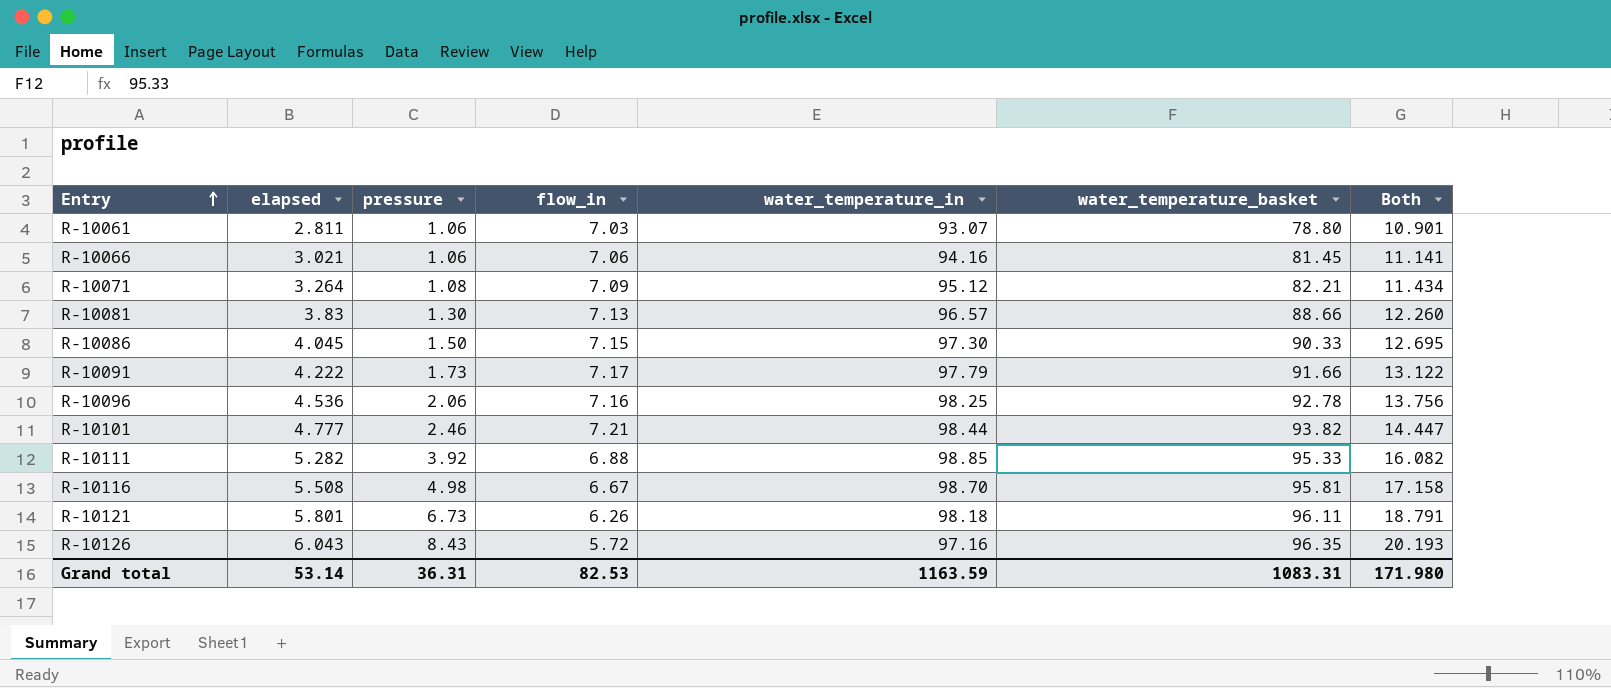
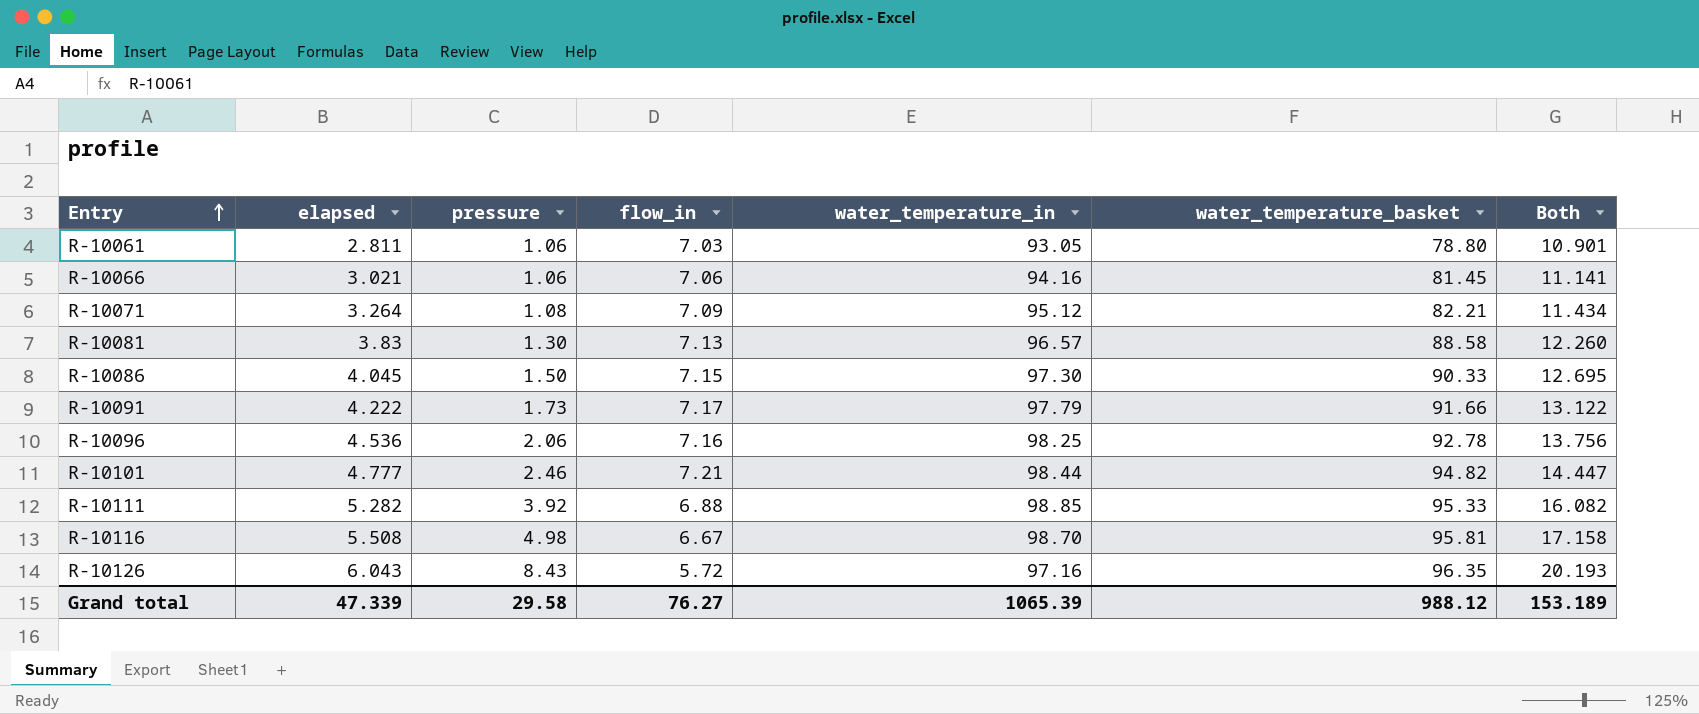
row R-10121: 5.801 | 6.73 | 6.26 | 98.18 | 96.11 | 18.791 -> none
R-10061 | water_temperature_in: 93.07 -> 93.05
R-10081 | water_temperature_basket: 88.66 -> 88.58
R-10101 | water_temperature_basket: 93.82 -> 94.82
Grand total | elapsed: 53.14 -> 47.339
Grand total | pressure: 36.31 -> 29.58
Grand total | flow_in: 82.53 -> 76.27
Grand total | water_temperature_in: 1163.59 -> 1065.39
Grand total | water_temperature_basket: 1083.31 -> 988.12
Grand total | Both: 171.980 -> 153.189

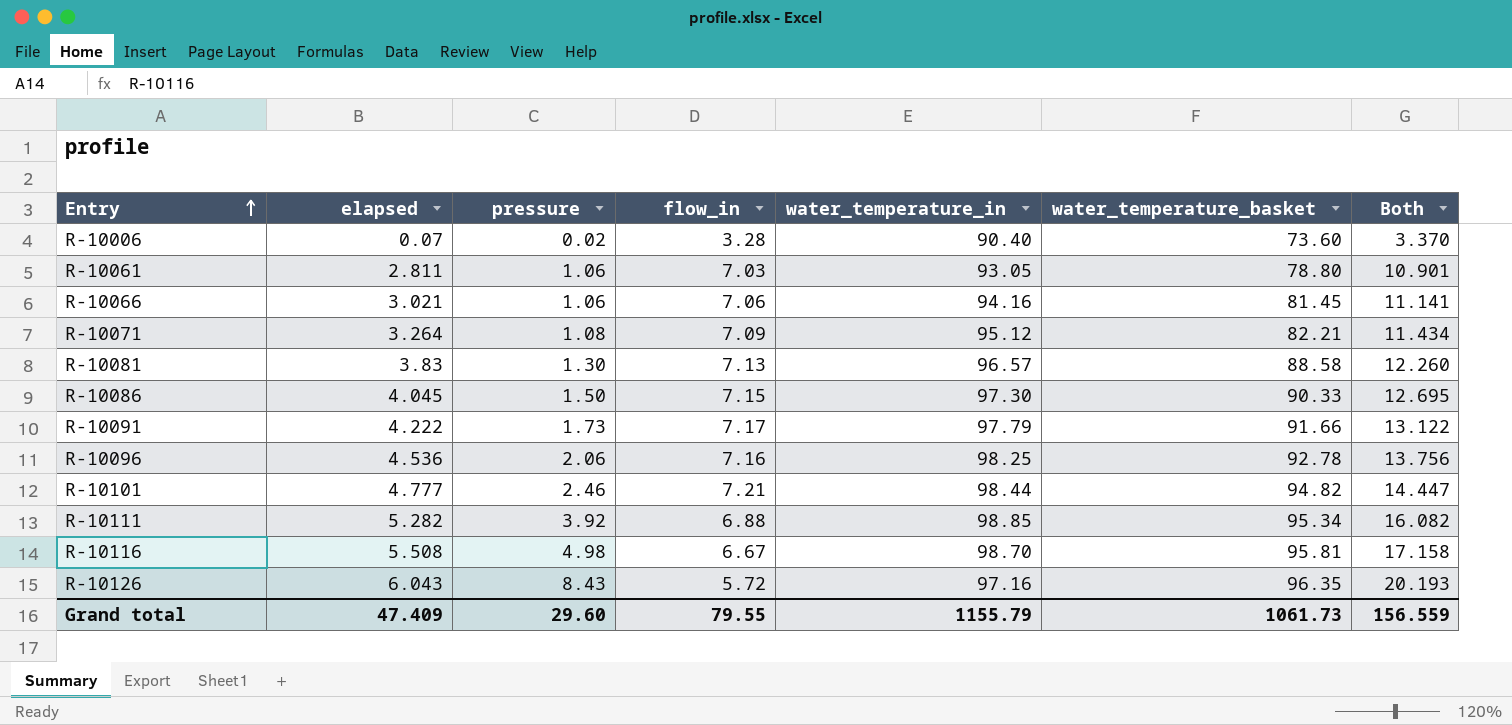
row R-10006: none -> 0.07 | 0.02 | 3.28 | 90.40 | 73.60 | 3.370
R-10111 | water_temperature_basket: 95.33 -> 95.34
Grand total | elapsed: 47.339 -> 47.409
Grand total | pressure: 29.58 -> 29.60
Grand total | flow_in: 76.27 -> 79.55
Grand total | water_temperature_in: 1065.39 -> 1155.79
Grand total | water_temperature_basket: 988.12 -> 1061.73
Grand total | Both: 153.189 -> 156.559

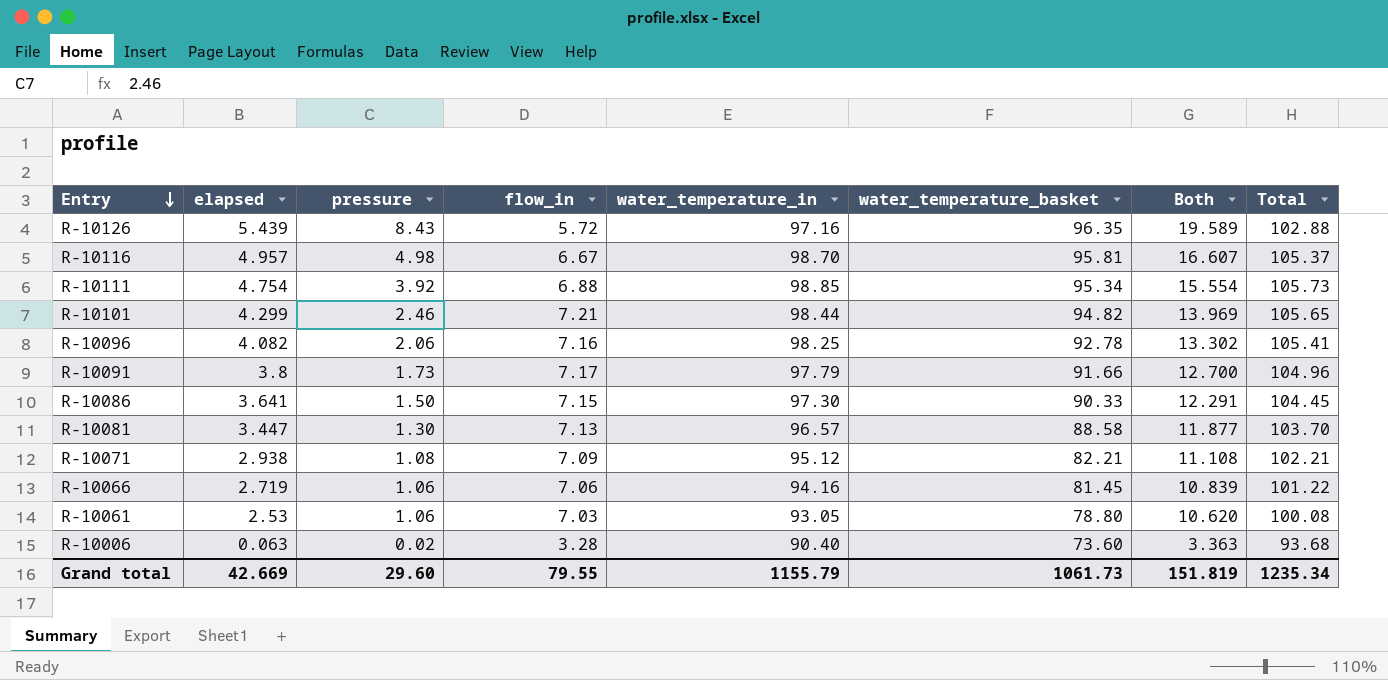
row order: Entry ascending -> Entry descending
column Total | formula: none -> [flow_in] + [water_temperature_in]
R-10126 | elapsed: 6.043 -> 5.439
R-10126 | Both: 20.193 -> 19.589
R-10116 | elapsed: 5.508 -> 4.957
R-10116 | Both: 17.158 -> 16.607
R-10111 | elapsed: 5.282 -> 4.754
R-10111 | Both: 16.082 -> 15.554
R-10101 | elapsed: 4.777 -> 4.299
R-10101 | Both: 14.447 -> 13.969
R-10096 | elapsed: 4.536 -> 4.082
R-10096 | Both: 13.756 -> 13.302
R-10091 | elapsed: 4.222 -> 3.8
R-10091 | Both: 13.122 -> 12.700
R-10086 | elapsed: 4.045 -> 3.641
R-10086 | Both: 12.695 -> 12.291
R-10081 | elapsed: 3.83 -> 3.447
R-10081 | Both: 12.260 -> 11.877
R-10071 | elapsed: 3.264 -> 2.938
R-10071 | Both: 11.434 -> 11.108
R-10066 | elapsed: 3.021 -> 2.719
R-10066 | Both: 11.141 -> 10.839
R-10061 | elapsed: 2.811 -> 2.53
R-10061 | Both: 10.901 -> 10.620
R-10006 | elapsed: 0.07 -> 0.063
R-10006 | Both: 3.370 -> 3.363
Grand total | elapsed: 47.409 -> 42.669
Grand total | Both: 156.559 -> 151.819

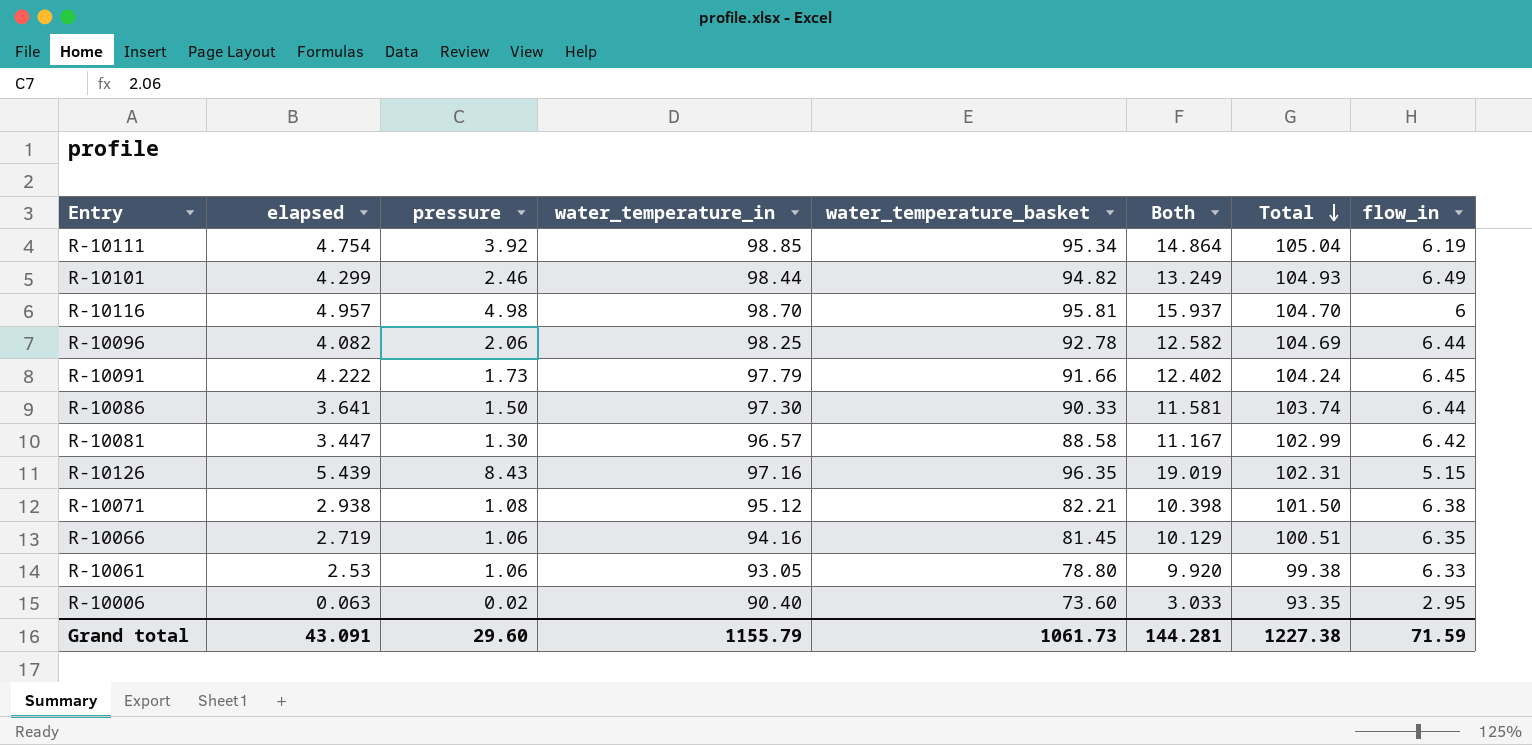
row order: Entry descending -> Total descending
column flow_in | position: 4 -> 8
R-10111 | Both: 15.554 -> 14.864
R-10111 | Total: 105.73 -> 105.04
R-10111 | flow_in: 6.88 -> 6.19
R-10101 | Both: 13.969 -> 13.249
R-10101 | Total: 105.65 -> 104.93
R-10101 | flow_in: 7.21 -> 6.49
R-10116 | Both: 16.607 -> 15.937
R-10116 | Total: 105.37 -> 104.70
R-10116 | flow_in: 6.67 -> 6
R-10096 | Both: 13.302 -> 12.582
R-10096 | Total: 105.41 -> 104.69
R-10096 | flow_in: 7.16 -> 6.44
R-10091 | elapsed: 3.8 -> 4.222
R-10091 | Both: 12.700 -> 12.402
R-10091 | Total: 104.96 -> 104.24
R-10091 | flow_in: 7.17 -> 6.45
R-10086 | Both: 12.291 -> 11.581
R-10086 | Total: 104.45 -> 103.74
R-10086 | flow_in: 7.15 -> 6.44
R-10081 | Both: 11.877 -> 11.167
R-10081 | Total: 103.70 -> 102.99
R-10081 | flow_in: 7.13 -> 6.42
R-10126 | Both: 19.589 -> 19.019
R-10126 | Total: 102.88 -> 102.31
R-10126 | flow_in: 5.72 -> 5.15
R-10071 | Both: 11.108 -> 10.398
R-10071 | Total: 102.21 -> 101.50
R-10071 | flow_in: 7.09 -> 6.38
R-10066 | Both: 10.839 -> 10.129
R-10066 | Total: 101.22 -> 100.51
R-10066 | flow_in: 7.06 -> 6.35
R-10061 | Both: 10.620 -> 9.920
R-10061 | Total: 100.08 -> 99.38
R-10061 | flow_in: 7.03 -> 6.33
R-10006 | Both: 3.363 -> 3.033
R-10006 | Total: 93.68 -> 93.35
R-10006 | flow_in: 3.28 -> 2.95
Grand total | elapsed: 42.669 -> 43.091
Grand total | Both: 151.819 -> 144.281
Grand total | Total: 1235.34 -> 1227.38
Grand total | flow_in: 79.55 -> 71.59

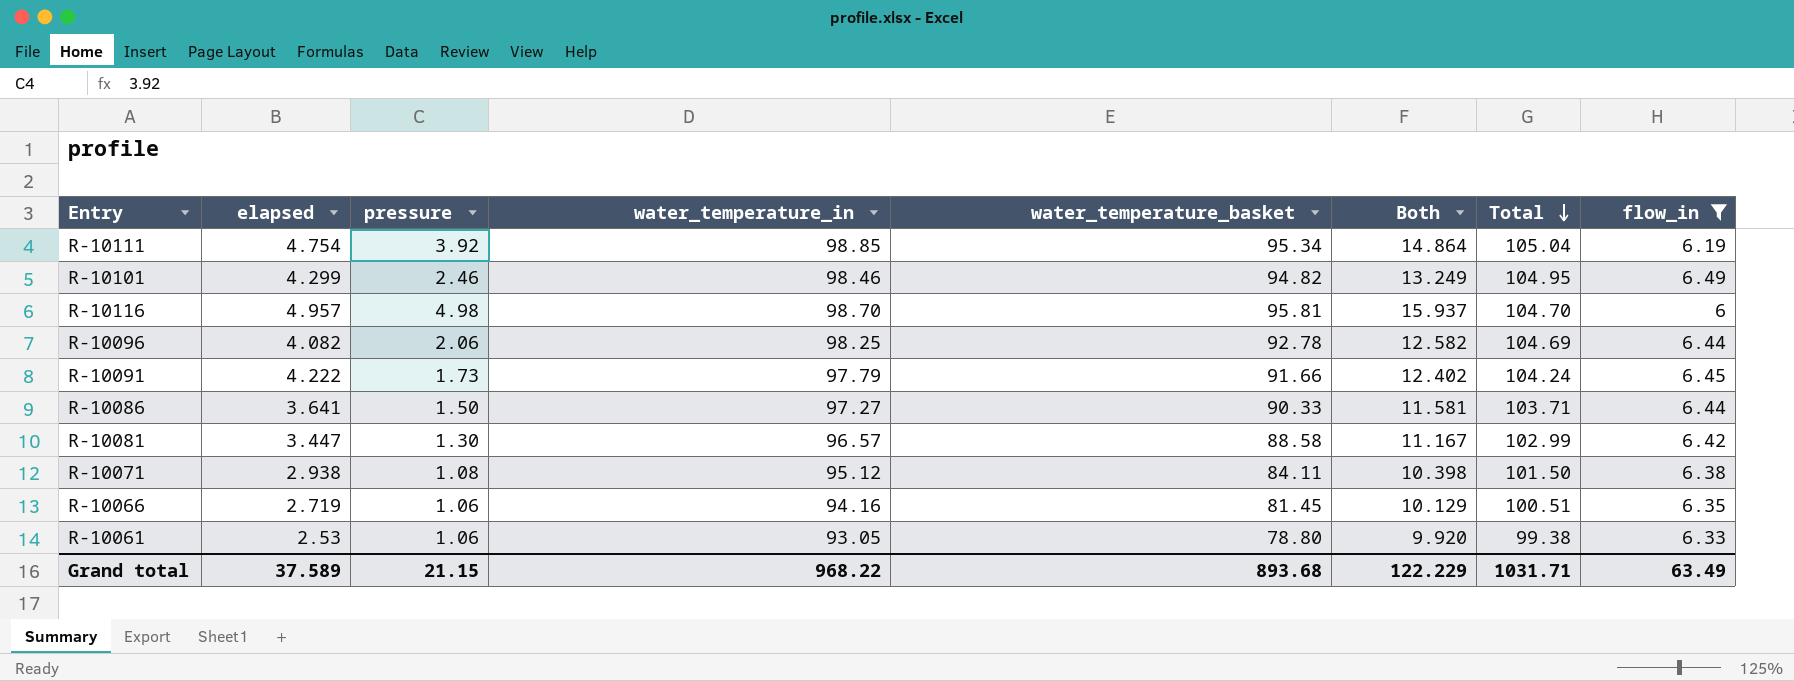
filter: none -> flow_in >= 6
R-10101 | water_temperature_in: 98.44 -> 98.46
R-10101 | Total: 104.93 -> 104.95
R-10086 | water_temperature_in: 97.30 -> 97.27
R-10086 | Total: 103.74 -> 103.71
R-10071 | water_temperature_basket: 82.21 -> 84.11
Grand total | elapsed: 43.091 -> 37.589
Grand total | pressure: 29.60 -> 21.15
Grand total | water_temperature_in: 1155.79 -> 968.22
Grand total | water_temperature_basket: 1061.73 -> 893.68
Grand total | Both: 144.281 -> 122.229
Grand total | Total: 1227.38 -> 1031.71
Grand total | flow_in: 71.59 -> 63.49

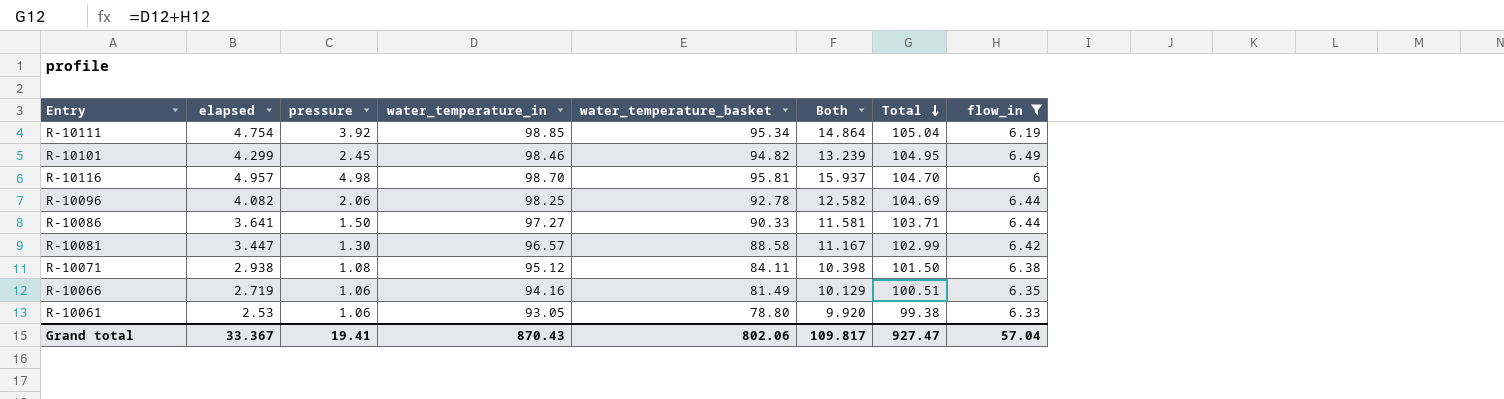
row R-10091: 4.222 | 1.73 | 97.79 | 91.66 | 12.402 | 104.24 | 6.45 -> none
R-10101 | pressure: 2.46 -> 2.45
R-10101 | Both: 13.249 -> 13.239
R-10066 | water_temperature_basket: 81.45 -> 81.49
Grand total | elapsed: 37.589 -> 33.367
Grand total | pressure: 21.15 -> 19.41
Grand total | water_temperature_in: 968.22 -> 870.43
Grand total | water_temperature_basket: 893.68 -> 802.06
Grand total | Both: 122.229 -> 109.817
Grand total | Total: 1031.71 -> 927.47
Grand total | flow_in: 63.49 -> 57.04

